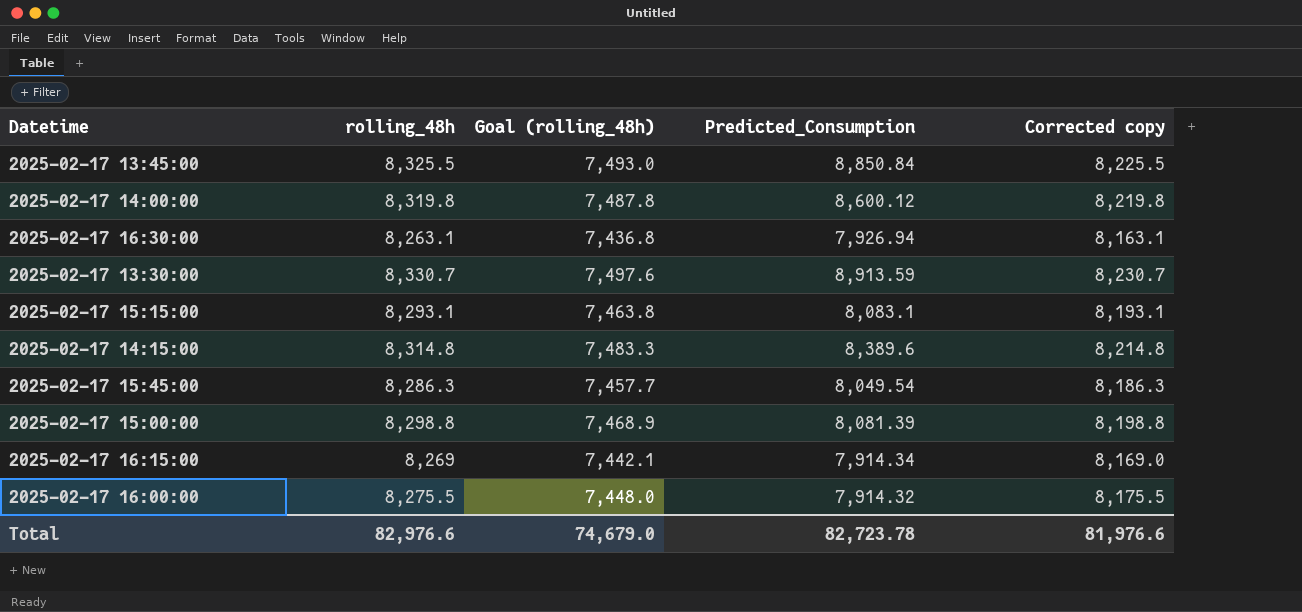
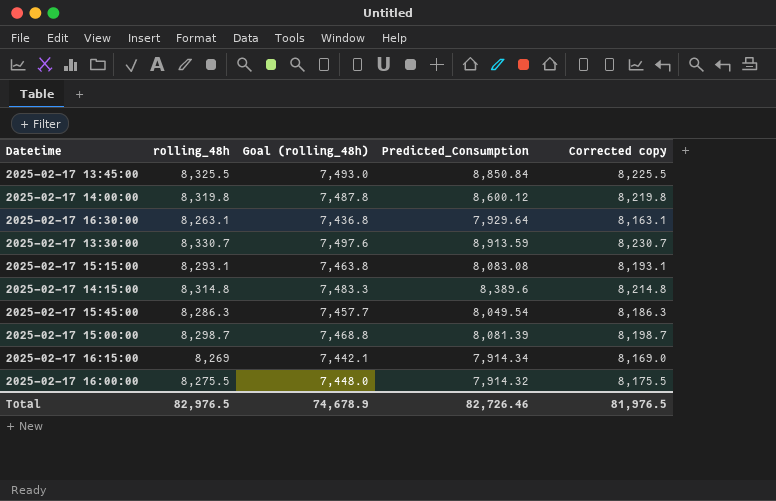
2025-02-17 16:30:00 | Predicted_Consumption: 7,926.94 -> 7,929.64
2025-02-17 15:15:00 | Predicted_Consumption: 8,083.1 -> 8,083.08
2025-02-17 15:00:00 | rolling_48h: 8,298.8 -> 8,298.7
2025-02-17 15:00:00 | Goal (rolling_48h): 7,468.9 -> 7,468.8
2025-02-17 15:00:00 | Corrected copy: 8,198.8 -> 8,198.7
Total | rolling_48h: 82,976.6 -> 82,976.5
Total | Goal (rolling_48h): 74,679.0 -> 74,678.9
Total | Predicted_Consumption: 82,723.78 -> 82,726.46
Total | Corrected copy: 81,976.6 -> 81,976.5

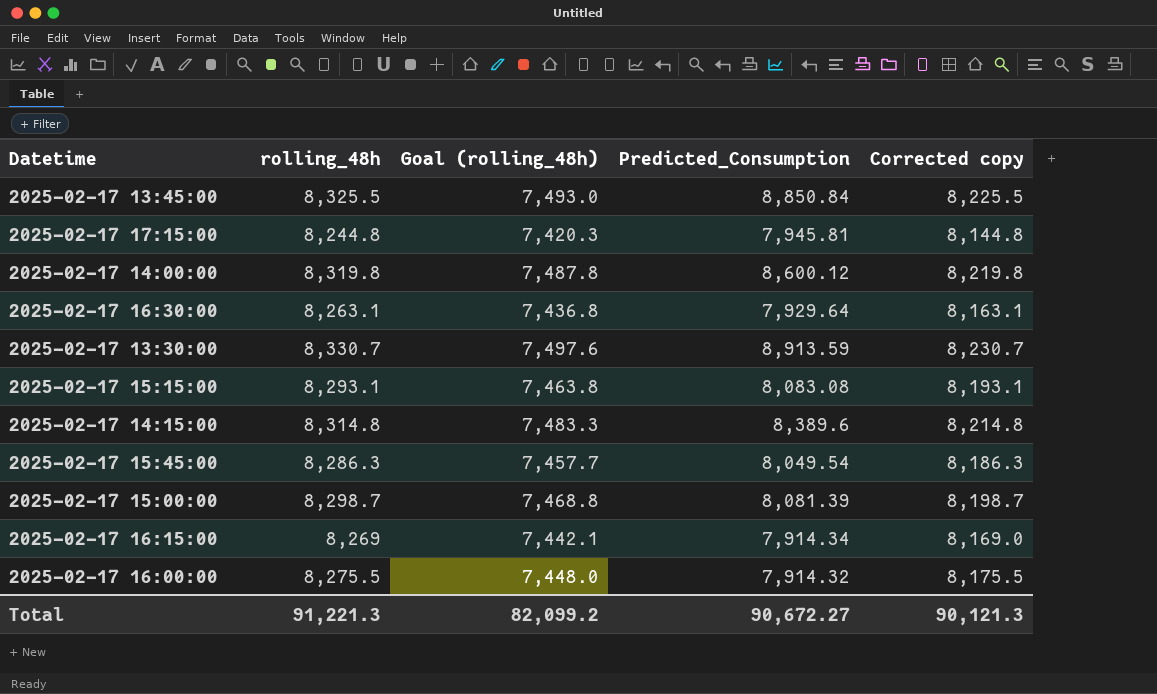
row 2025-02-17 17:15:00: none -> 8,244.8 | 7,420.3 | 7,945.81 | 8,144.8
Total | rolling_48h: 82,976.5 -> 91,221.3
Total | Goal (rolling_48h): 74,678.9 -> 82,099.2
Total | Predicted_Consumption: 82,726.46 -> 90,672.27
Total | Corrected copy: 81,976.5 -> 90,121.3

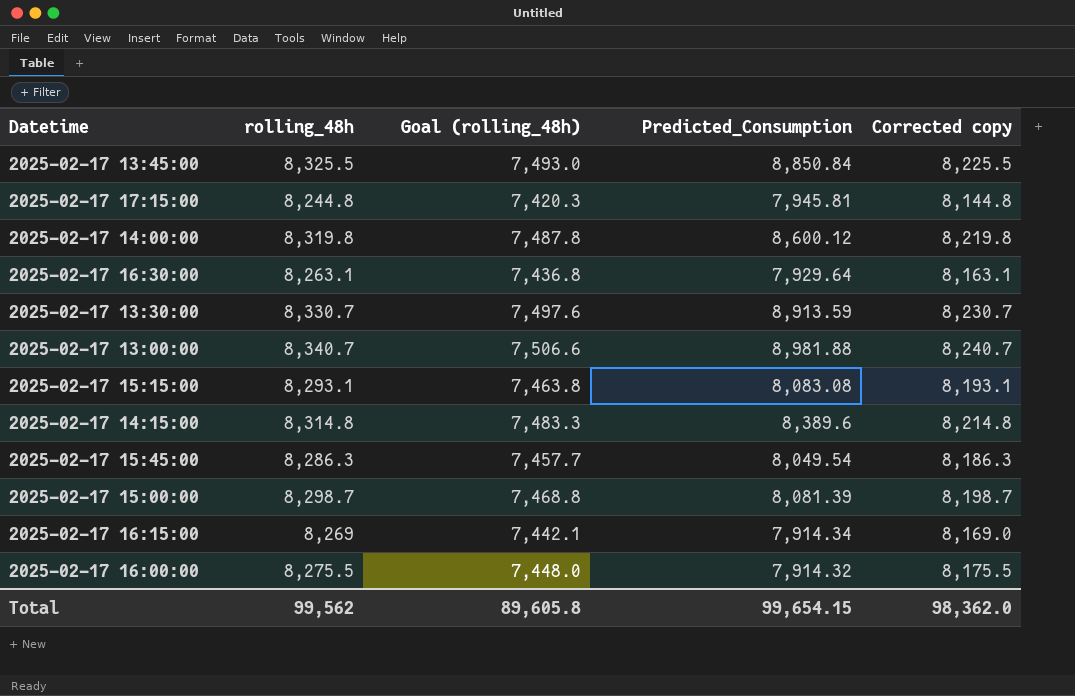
row 2025-02-17 13:00:00: none -> 8,340.7 | 7,506.6 | 8,981.88 | 8,240.7
Total | rolling_48h: 91,221.3 -> 99,562
Total | Goal (rolling_48h): 82,099.2 -> 89,605.8
Total | Predicted_Consumption: 90,672.27 -> 99,654.15
Total | Corrected copy: 90,121.3 -> 98,362.0

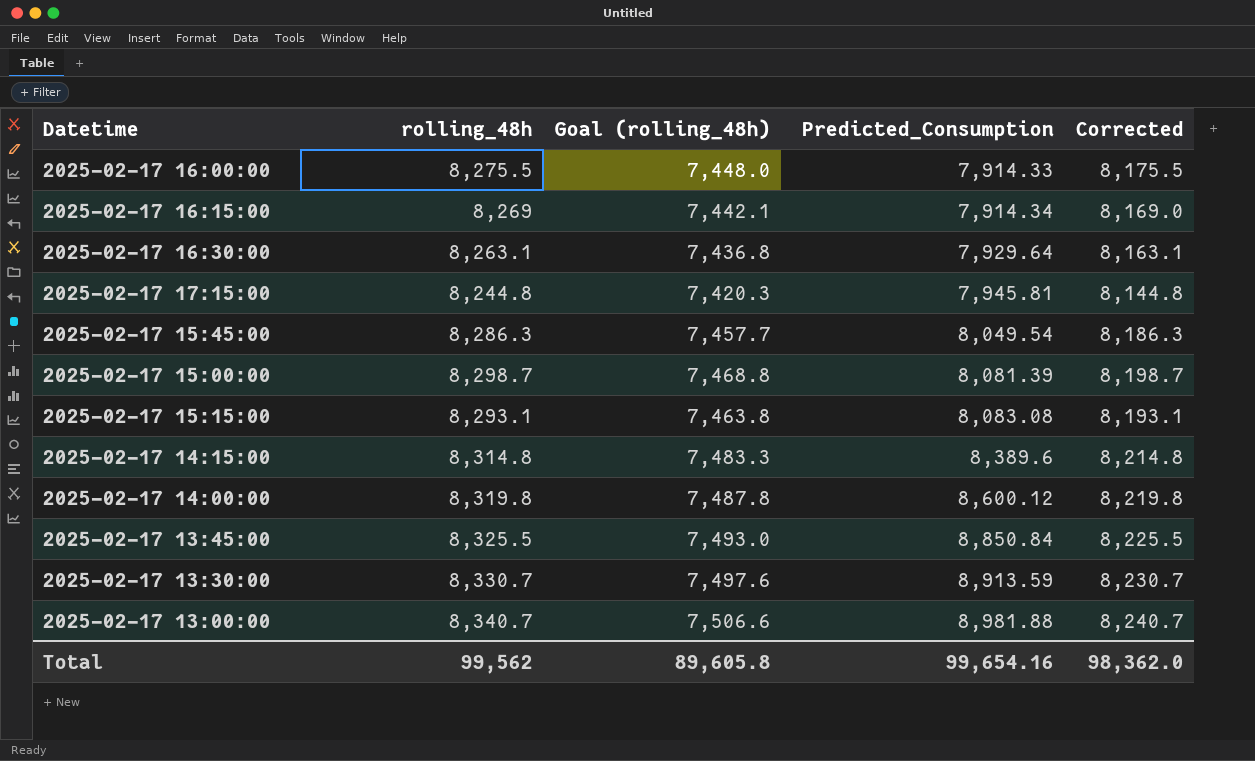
row order: none -> Predicted_Consumption ascending
column name: Corrected copy -> Corrected
2025-02-17 16:00:00 | Predicted_Consumption: 7,914.32 -> 7,914.33
Total | Predicted_Consumption: 99,654.15 -> 99,654.16

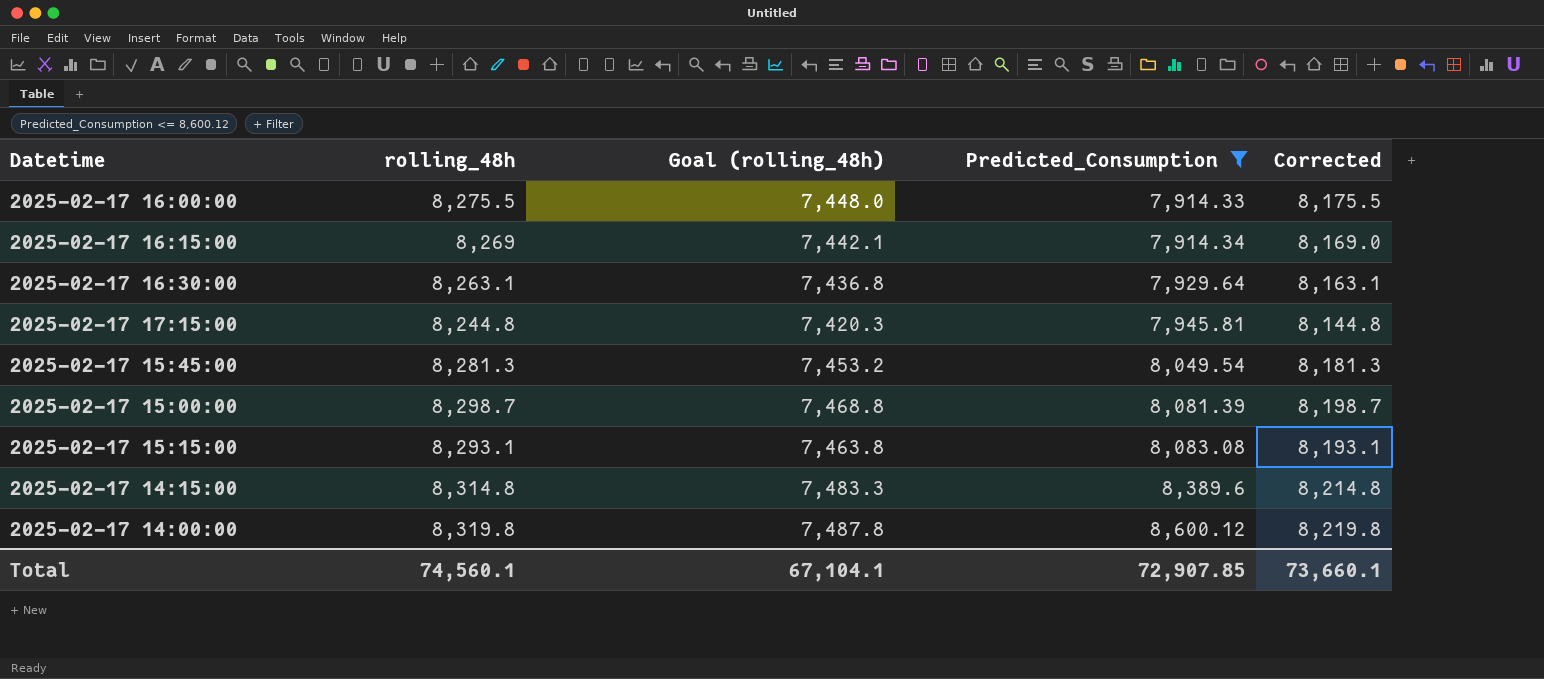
filter: none -> Predicted_Consumption <= 8,600.12
2025-02-17 15:45:00 | rolling_48h: 8,286.3 -> 8,281.3
2025-02-17 15:45:00 | Goal (rolling_48h): 7,457.7 -> 7,453.2
2025-02-17 15:45:00 | Corrected: 8,186.3 -> 8,181.3
Total | rolling_48h: 99,562 -> 74,560.1
Total | Goal (rolling_48h): 89,605.8 -> 67,104.1
Total | Predicted_Consumption: 99,654.16 -> 72,907.85
Total | Corrected: 98,362.0 -> 73,660.1

